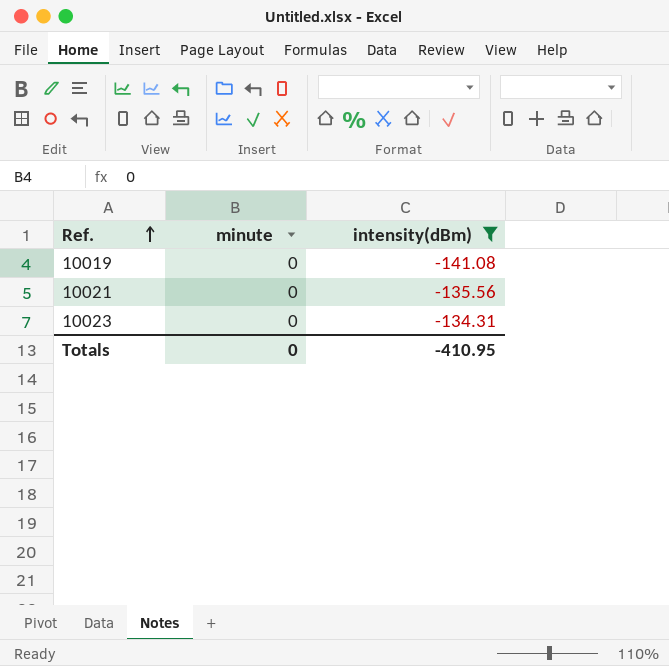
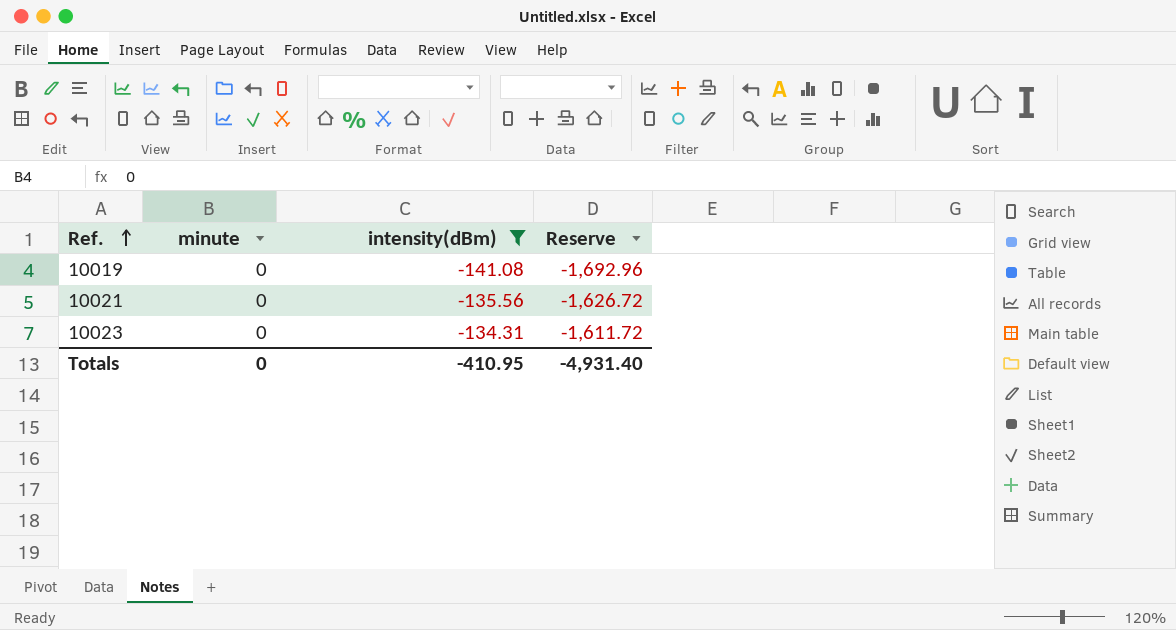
column Reserve | formula: none -> [intensity(dBm)] * 12

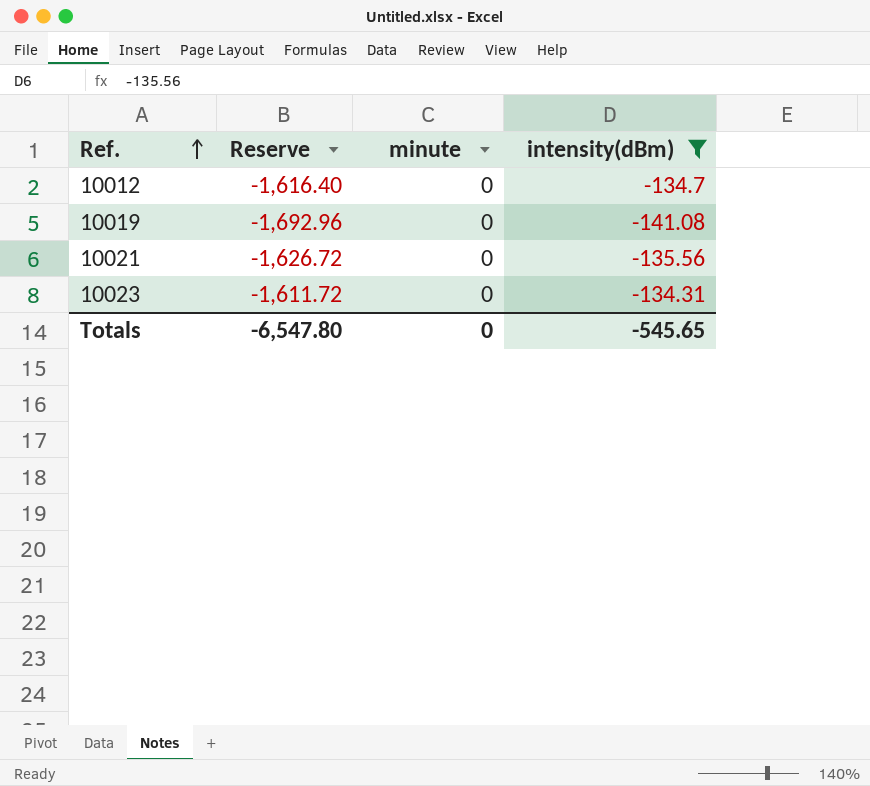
column Reserve | position: 4 -> 2
row 10012: none -> -1,616.40 | 0 | -134.7
Totals | Reserve: -4,931.40 -> -6,547.80
Totals | intensity(dBm): -410.95 -> -545.65

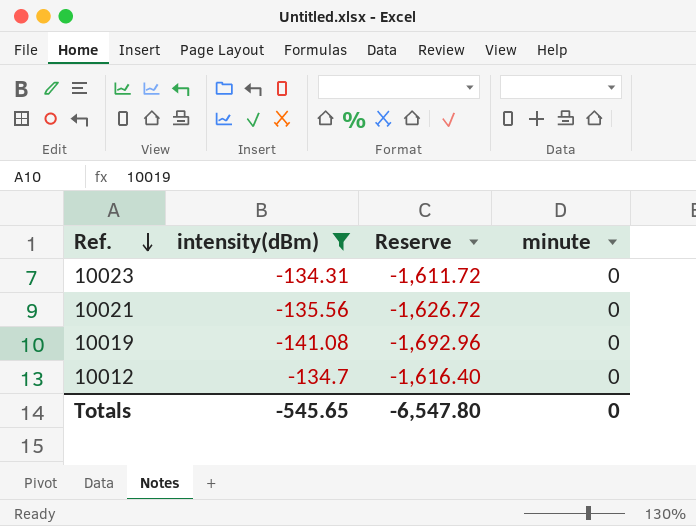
row order: Ref. ascending -> Ref. descending
column intensity(dBm) | position: 4 -> 2

